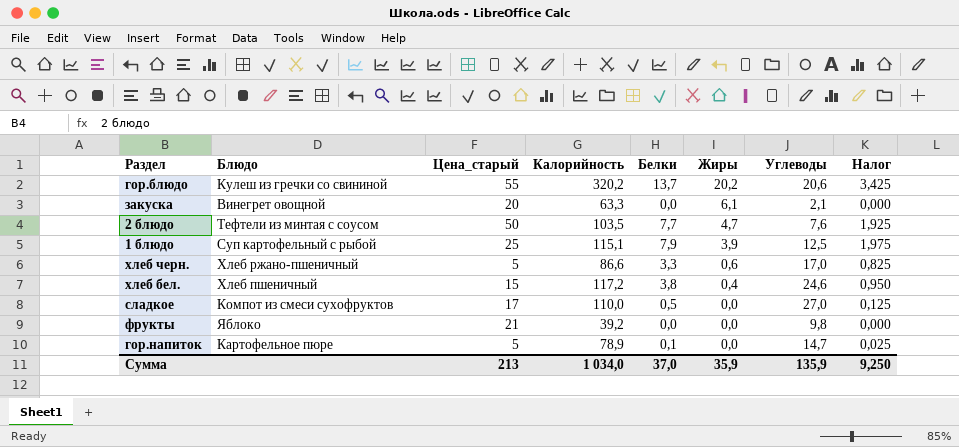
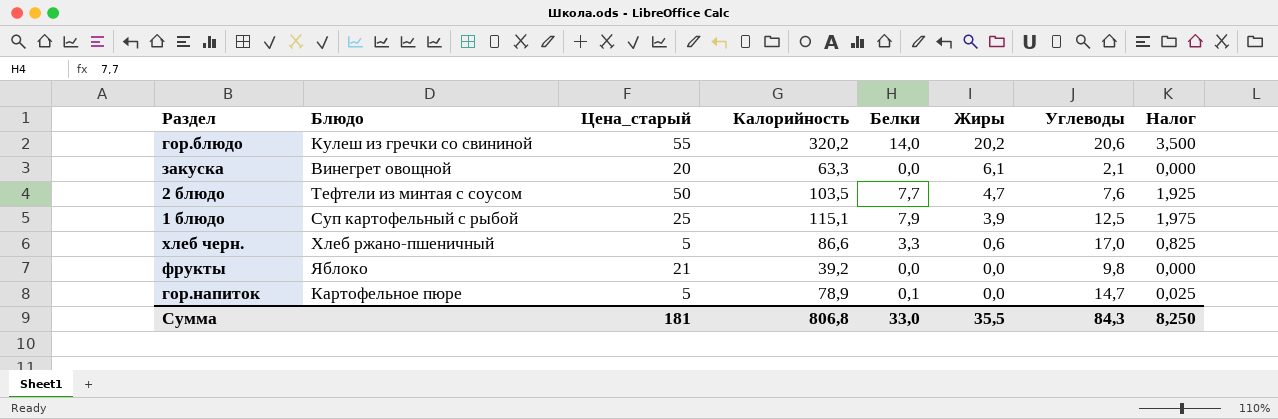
row хлеб бел.: Хлеб пшеничный | 15 | 117,2 | 3,8 | 0,4 | 24,6 | 0,950 -> none
row сладкое: Компот из смеси сухофруктов | 17 | 110,0 | 0,5 | 0,0 | 27,0 | 0,125 -> none
гор.блюдо | Белки: 13,7 -> 14,0
гор.блюдо | Налог: 3,425 -> 3,500
Сумма | Цена_старый: 213 -> 181
Сумма | Калорийность: 1 034,0 -> 806,8
Сумма | Белки: 37,0 -> 33,0
Сумма | Жиры: 35,9 -> 35,5
Сумма | Углеводы: 135,9 -> 84,3
Сумма | Налог: 9,250 -> 8,250

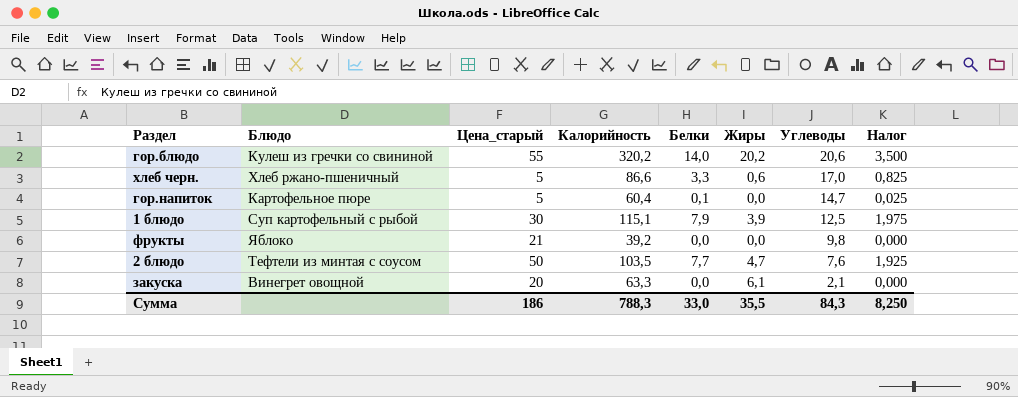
row order: Жиры descending -> Углеводы descending
гор.напиток | Калорийность: 78,9 -> 60,4
1 блюдо | Цена_старый: 25 -> 30
Сумма | Цена_старый: 181 -> 186
Сумма | Калорийность: 806,8 -> 788,3

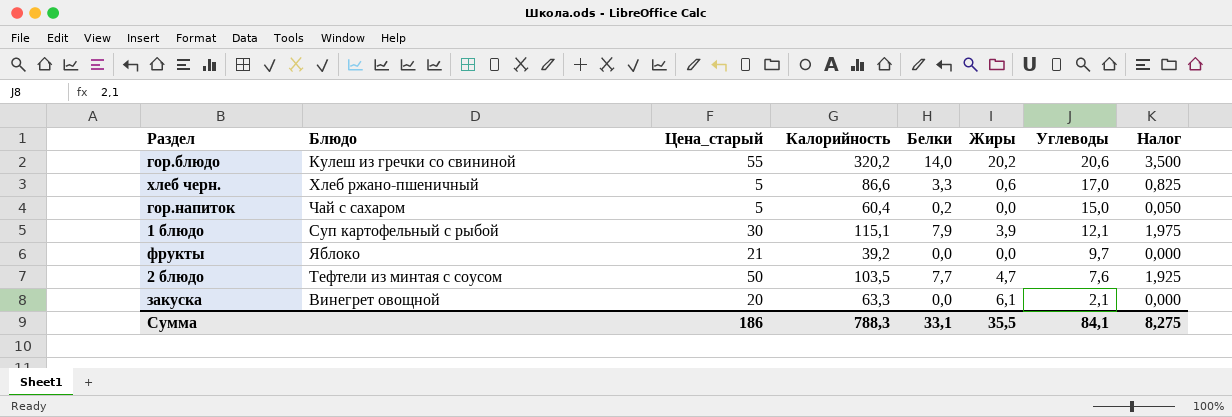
гор.напиток | Блюдо: Картофельное пюре -> Чай с сахаром
гор.напиток | Белки: 0,1 -> 0,2
гор.напиток | Углеводы: 14,7 -> 15,0
гор.напиток | Налог: 0,025 -> 0,050
1 блюдо | Углеводы: 12,5 -> 12,1
фрукты | Углеводы: 9,8 -> 9,7
Сумма | Белки: 33,0 -> 33,1
Сумма | Углеводы: 84,3 -> 84,1
Сумма | Налог: 8,250 -> 8,275

